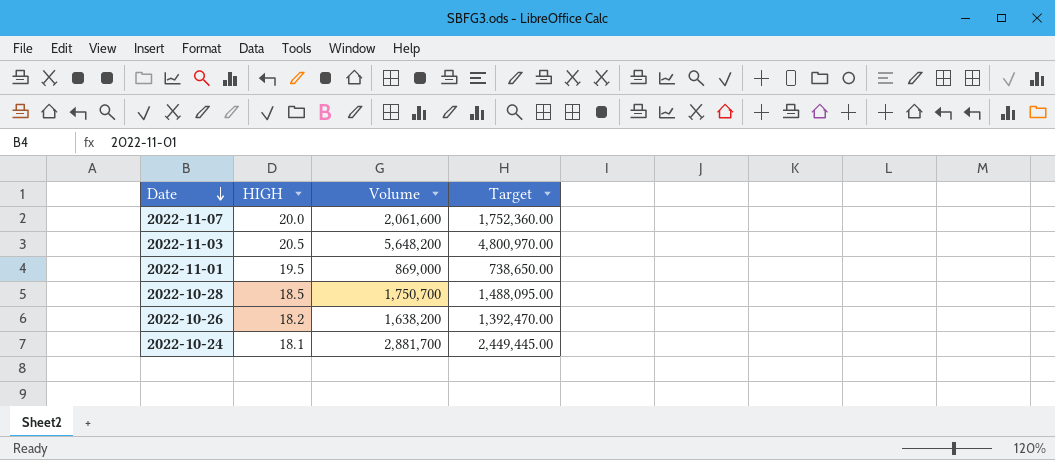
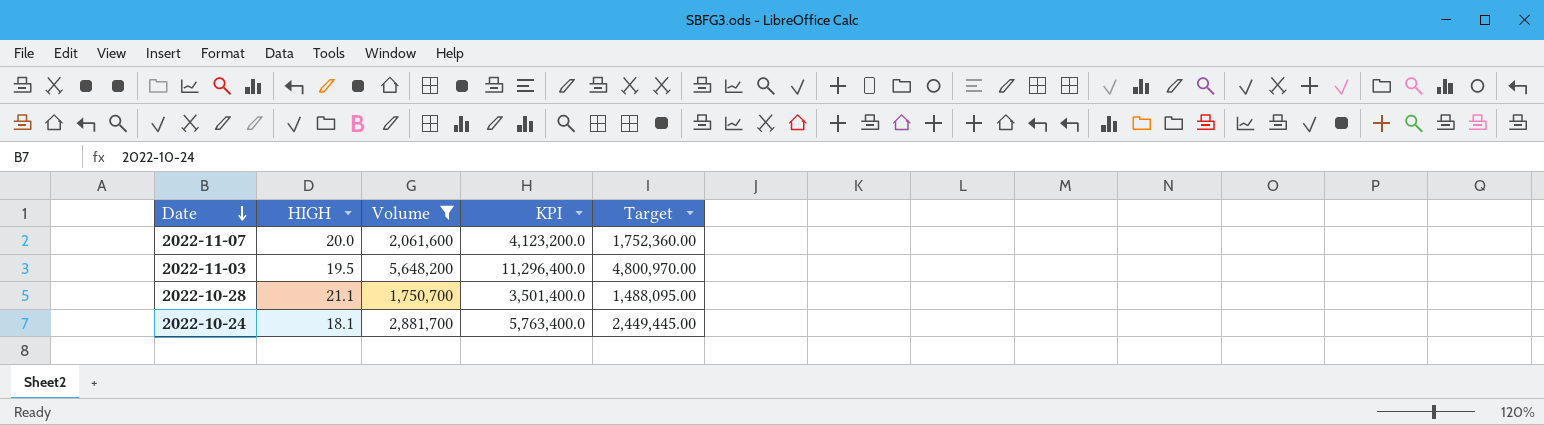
filter: none -> Volume >= 1,750,700
column KPI | formula: none -> [Volume] * 2
2022-11-03 | HIGH: 20.5 -> 19.5
2022-10-28 | HIGH: 18.5 -> 21.1

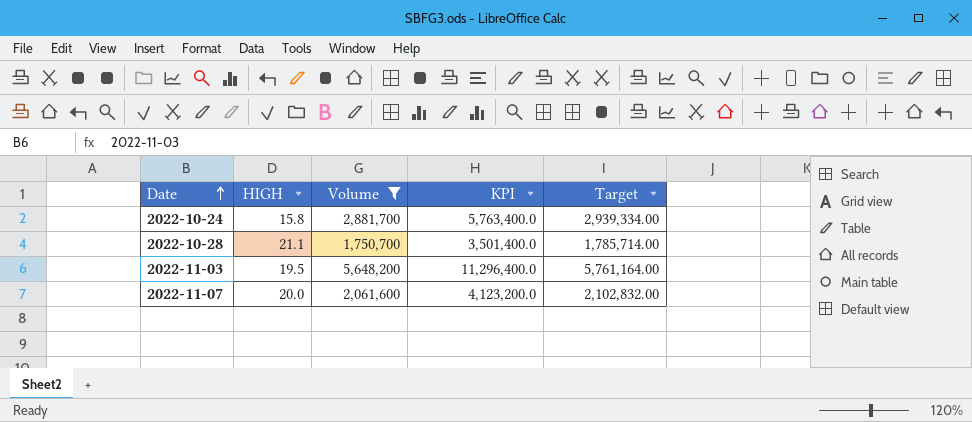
row order: Date descending -> Date ascending
column Target | formula: [Volume] * 0.85 -> [Volume] * 1.02
2022-10-24 | HIGH: 18.1 -> 15.8

